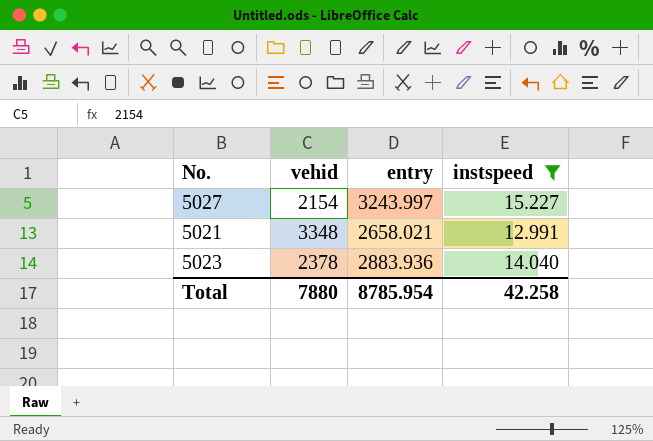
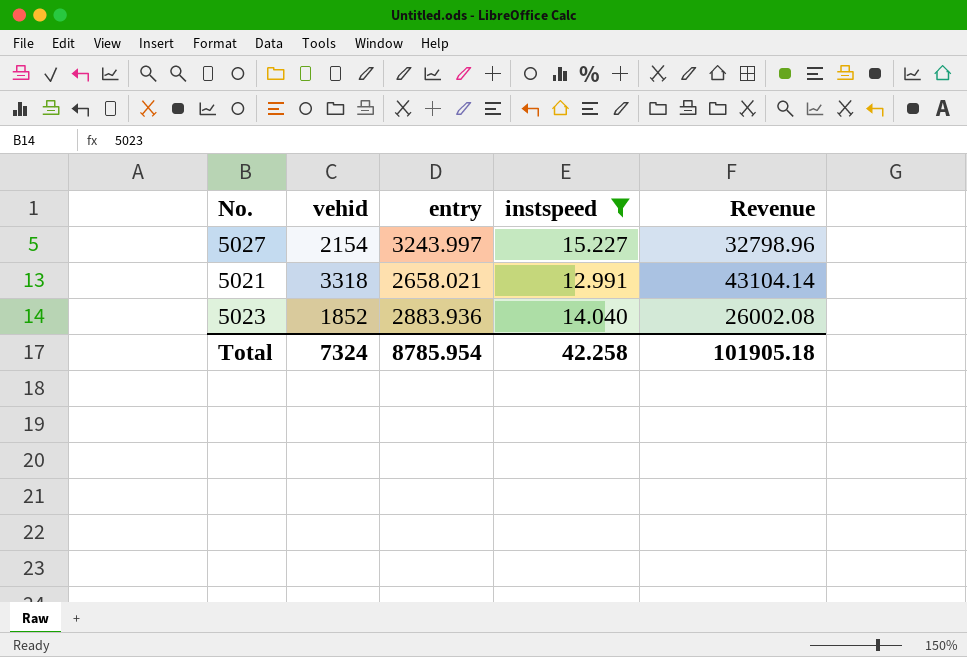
column Revenue | formula: none -> [vehid] * [instspeed]
5021 | vehid: 3348 -> 3318
5023 | vehid: 2378 -> 1852
Total | vehid: 7880 -> 7324

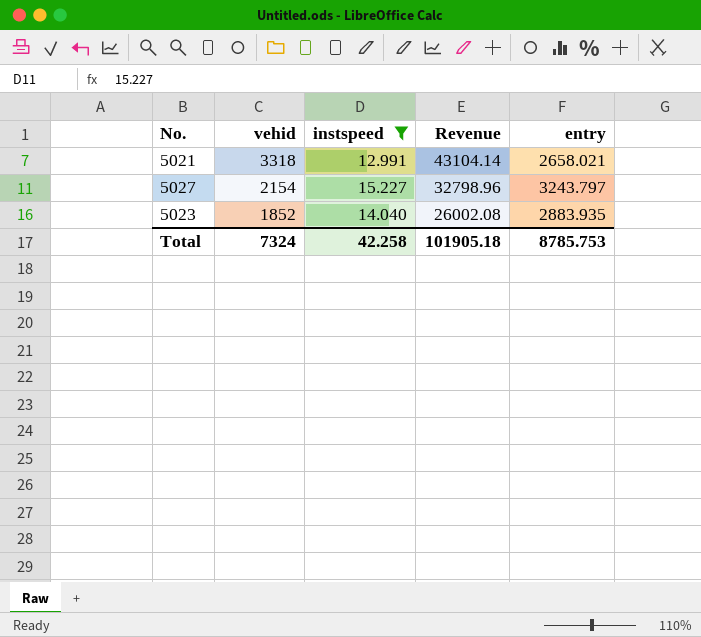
row order: none -> vehid descending
column entry | position: 3 -> 5
5027 | entry: 3243.997 -> 3243.797
5023 | entry: 2883.936 -> 2883.935
Total | entry: 8785.954 -> 8785.753

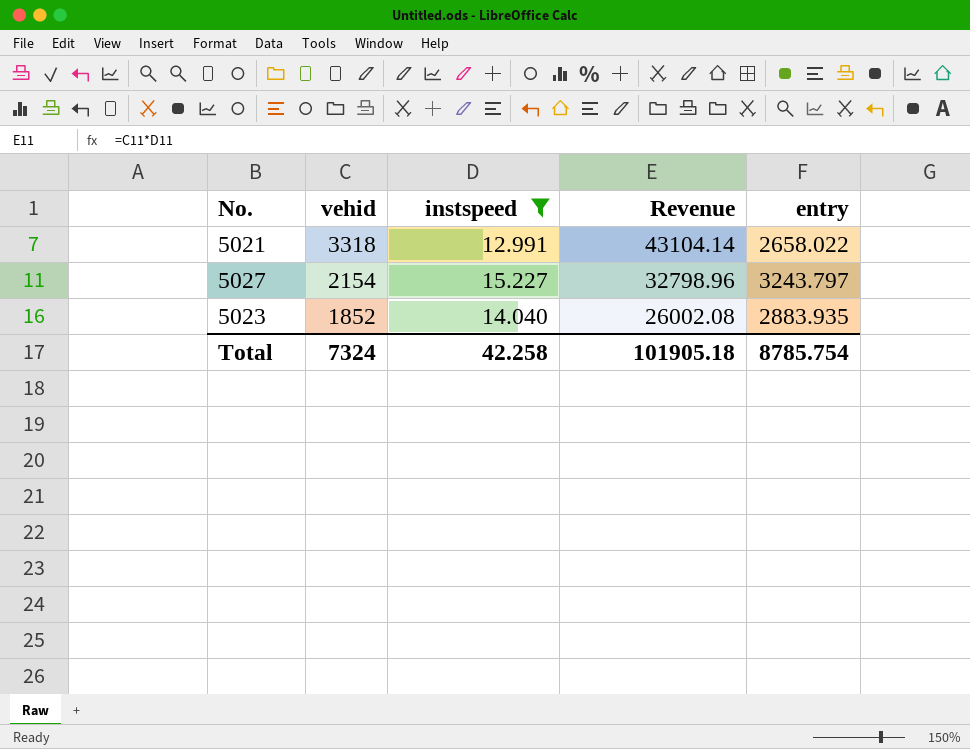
5021 | entry: 2658.021 -> 2658.022
Total | entry: 8785.753 -> 8785.754

